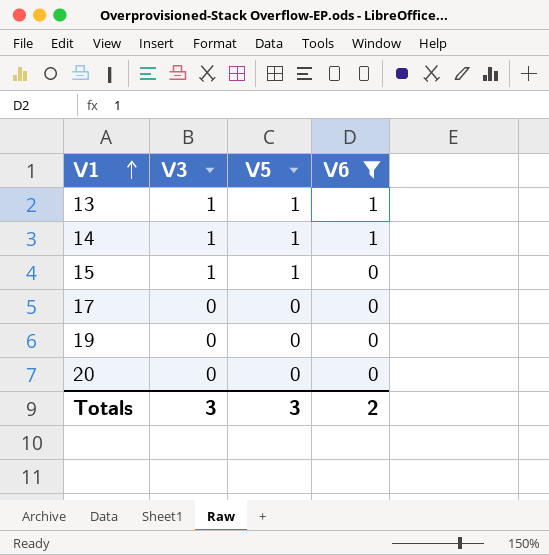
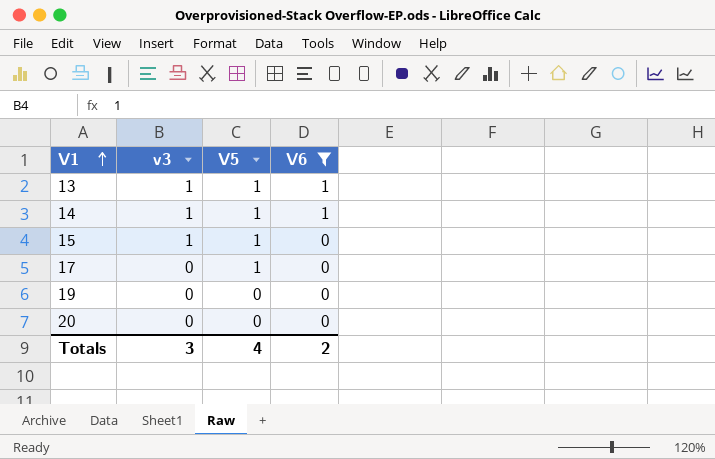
column name: V3 -> v3
17 | V5: 0 -> 1
Totals | V5: 3 -> 4

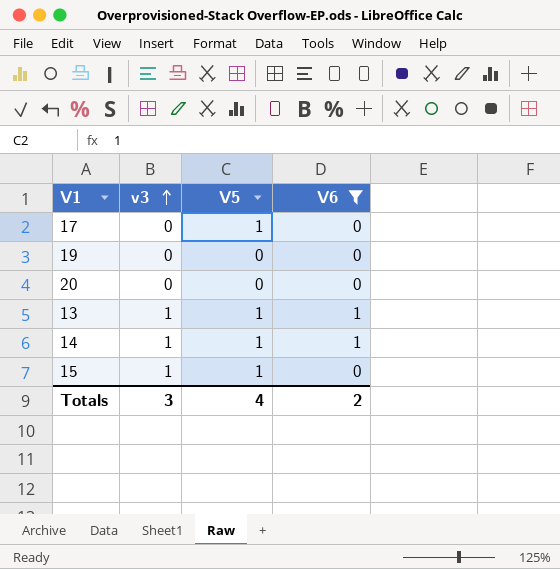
row order: V1 ascending -> v3 ascending

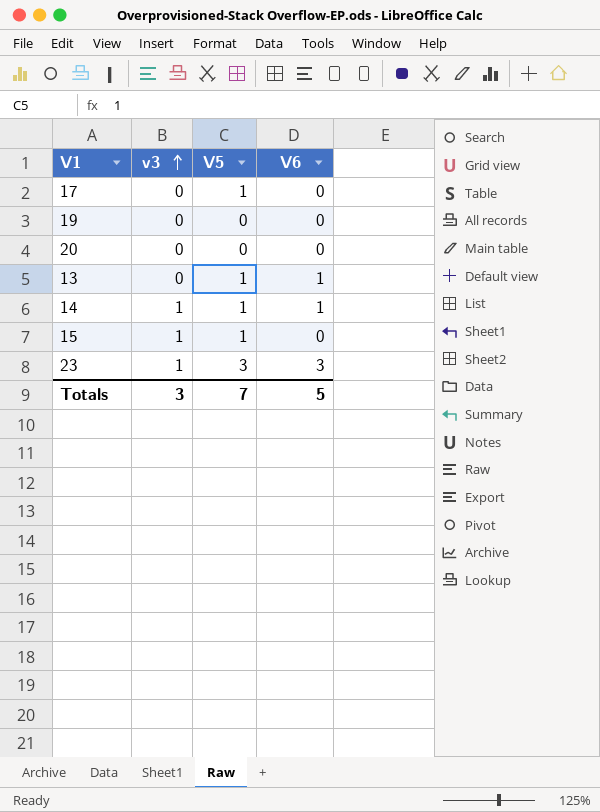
filter: V6 != 3 -> none
13 | v3: 1 -> 0
Totals | V5: 4 -> 7
Totals | V6: 2 -> 5

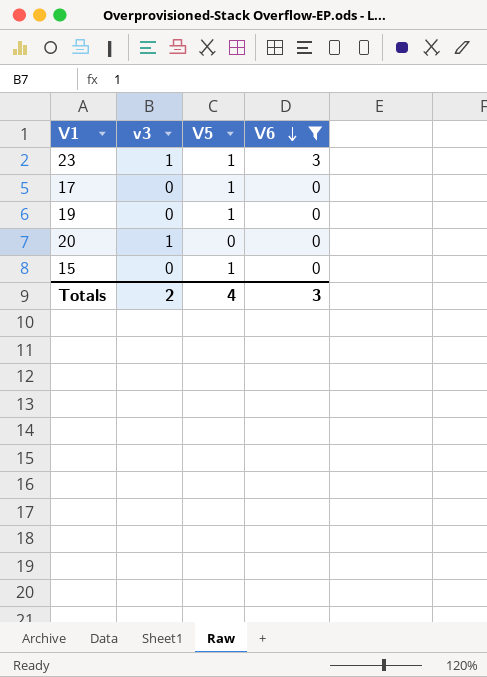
filter: none -> V6 != 1
row order: v3 ascending -> V6 descending
23 | V5: 3 -> 1
19 | V5: 0 -> 1
20 | v3: 0 -> 1
15 | v3: 1 -> 0
Totals | v3: 3 -> 2
Totals | V5: 7 -> 4
Totals | V6: 5 -> 3

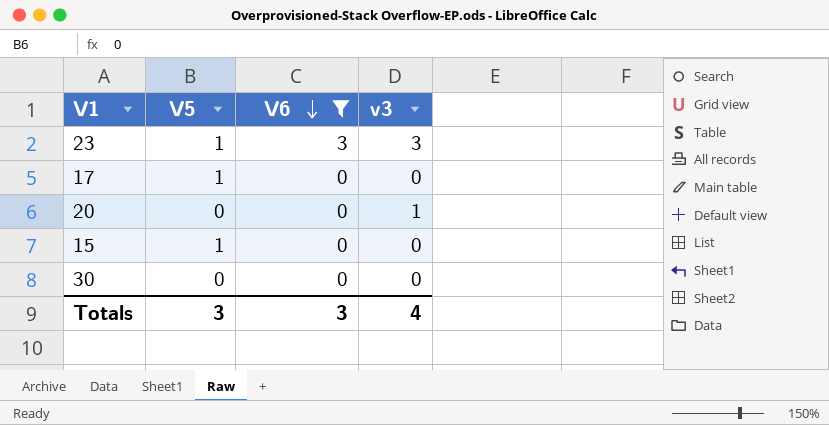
column v3 | position: 2 -> 4
row 19: 0 | 1 | 0 -> none
23 | v3: 1 -> 3
row 30: none -> 0 | 0 | 0
Totals | V5: 4 -> 3
Totals | v3: 2 -> 4

